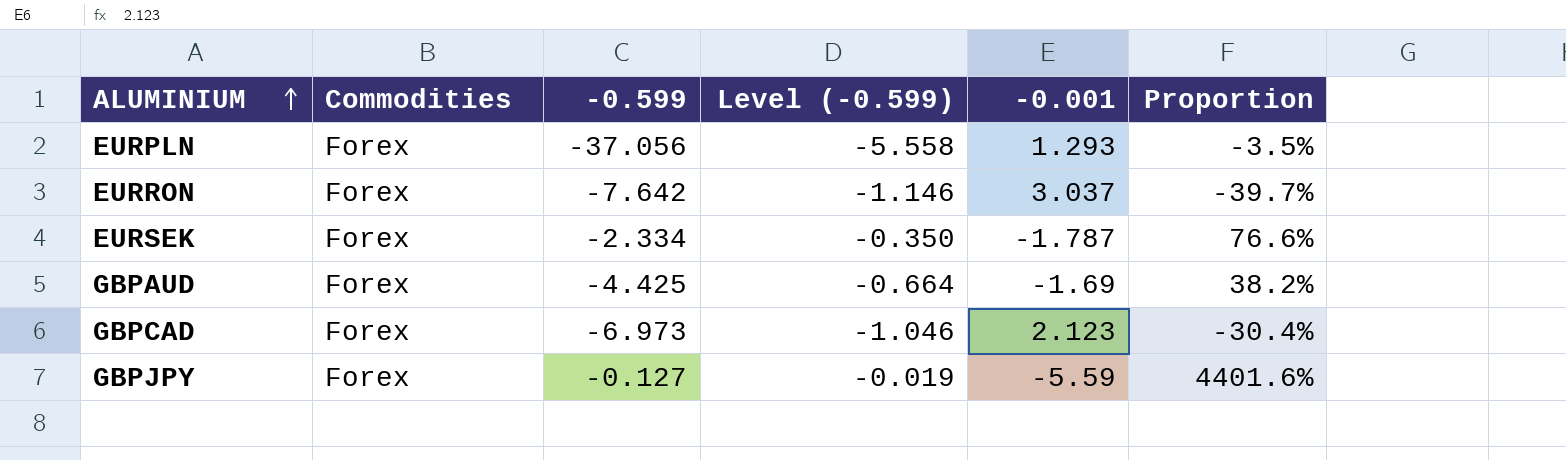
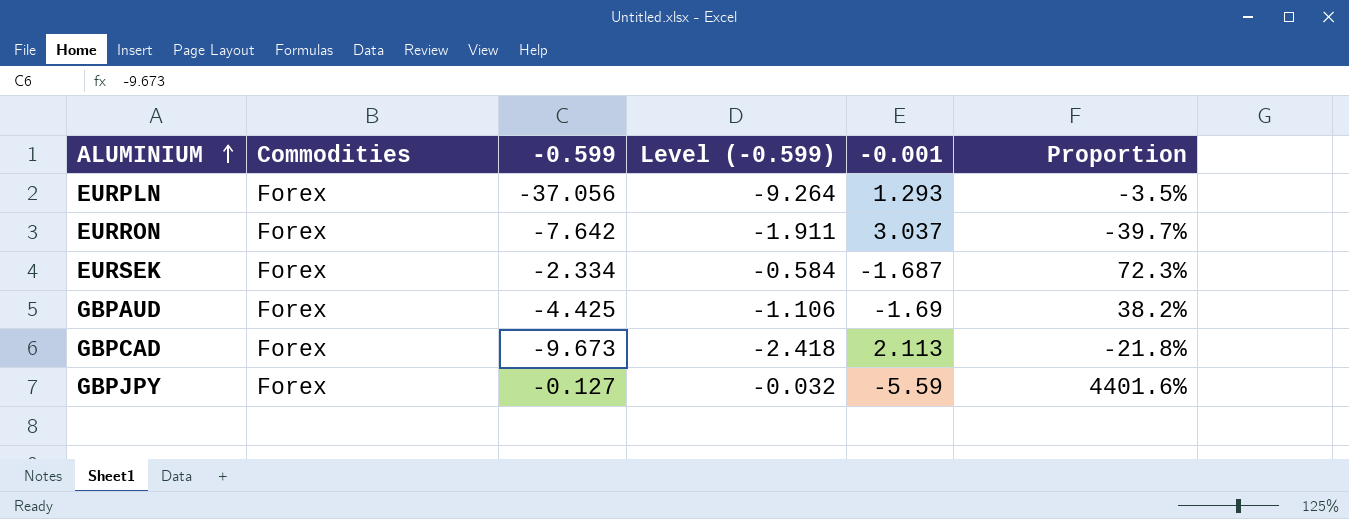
column Level (-0.599) | formula: [-0.599] * 0.15 -> [-0.599] * 0.25
EURSEK | -0.001: -1.787 -> -1.687
EURSEK | Proportion: 76.6% -> 72.3%
GBPCAD | -0.599: -6.973 -> -9.673
GBPCAD | -0.001: 2.123 -> 2.113
GBPCAD | Proportion: -30.4% -> -21.8%

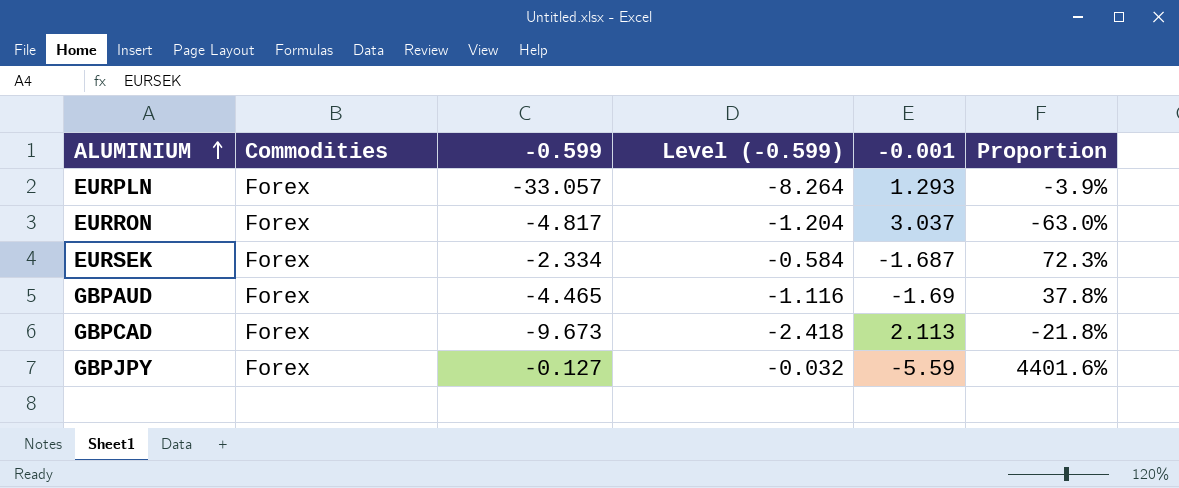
EURPLN | -0.599: -37.056 -> -33.057
EURPLN | Level (-0.599): -9.264 -> -8.264
EURPLN | Proportion: -3.5% -> -3.9%
EURRON | -0.599: -7.642 -> -4.817
EURRON | Level (-0.599): -1.911 -> -1.204
EURRON | Proportion: -39.7% -> -63.0%
GBPAUD | -0.599: -4.425 -> -4.465
GBPAUD | Level (-0.599): -1.106 -> -1.116
GBPAUD | Proportion: 38.2% -> 37.8%

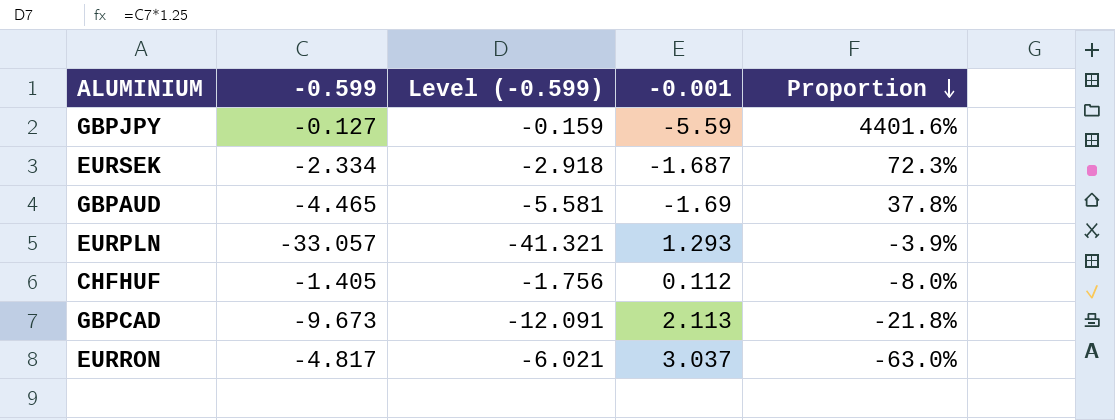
row order: ALUMINIUM ascending -> Proportion descending
column Commodities | position: 2 -> none
column Level (-0.599) | formula: [-0.599] * 0.25 -> [-0.599] * 1.25
row CHFHUF: none -> -1.405 | -1.756 | 0.112 | -8.0%

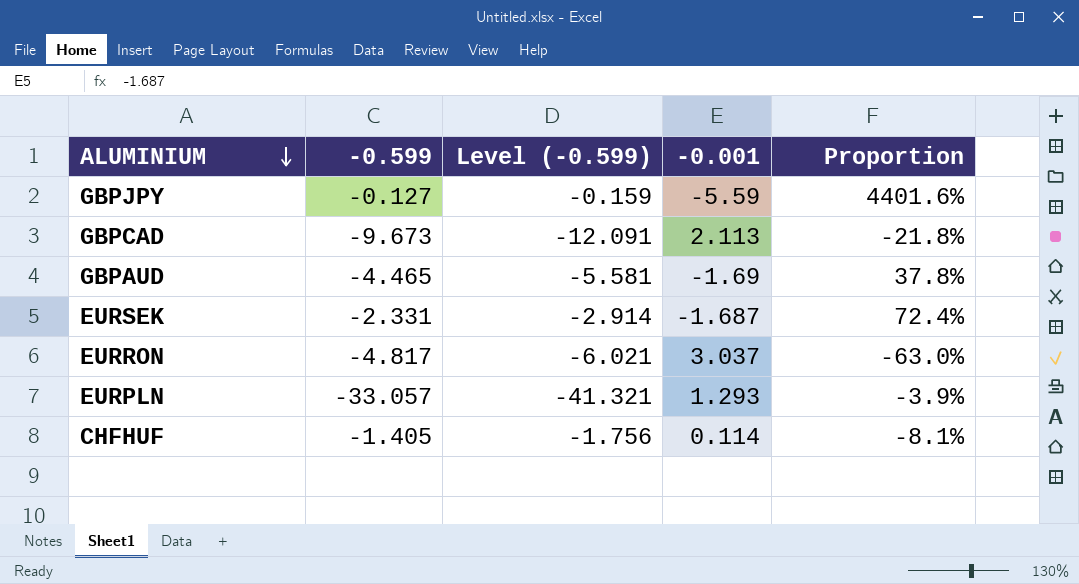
row order: Proportion descending -> ALUMINIUM descending
EURSEK | -0.599: -2.334 -> -2.331
EURSEK | Level (-0.599): -2.918 -> -2.914
EURSEK | Proportion: 72.3% -> 72.4%
CHFHUF | -0.001: 0.112 -> 0.114
CHFHUF | Proportion: -8.0% -> -8.1%

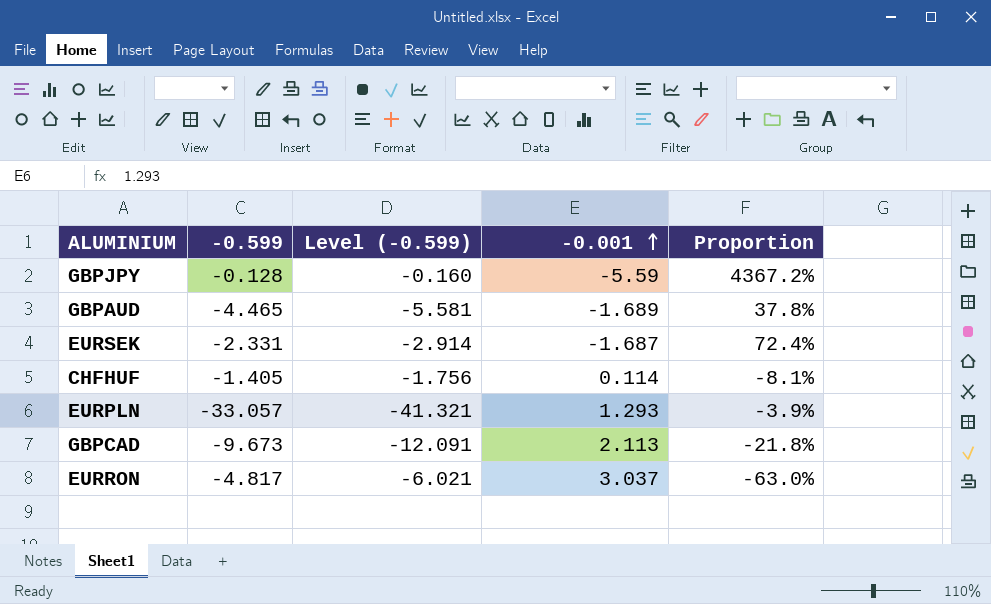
row order: ALUMINIUM descending -> -0.001 ascending
GBPJPY | -0.599: -0.127 -> -0.128
GBPJPY | Level (-0.599): -0.159 -> -0.160
GBPJPY | Proportion: 4401.6% -> 4367.2%
GBPAUD | -0.001: -1.69 -> -1.689

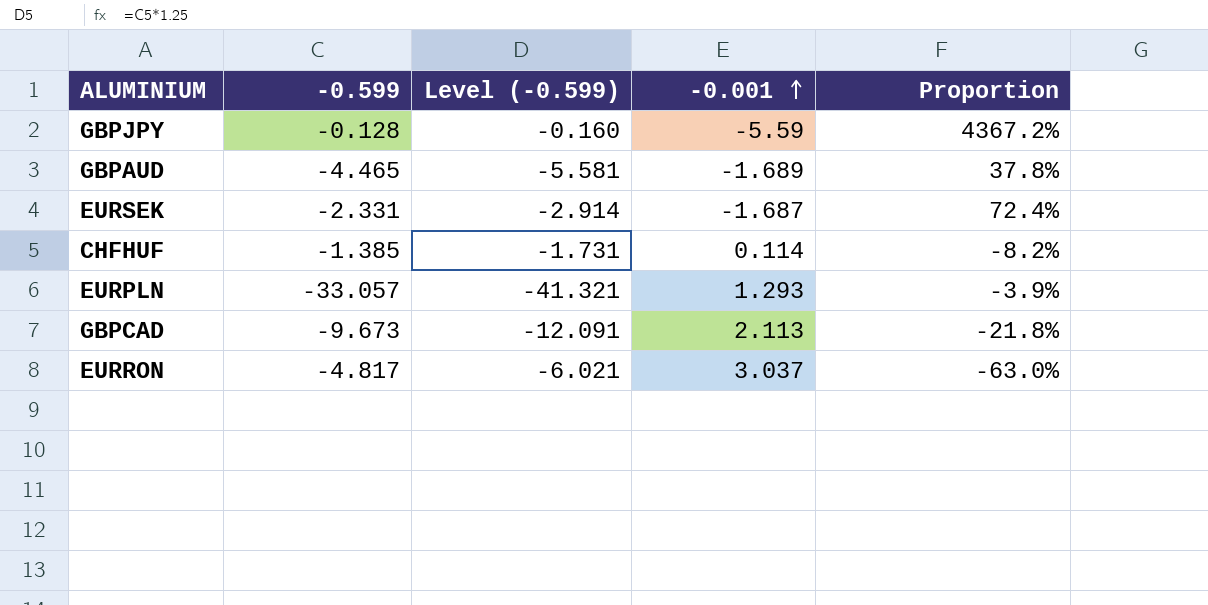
CHFHUF | -0.599: -1.405 -> -1.385
CHFHUF | Level (-0.599): -1.756 -> -1.731
CHFHUF | Proportion: -8.1% -> -8.2%

